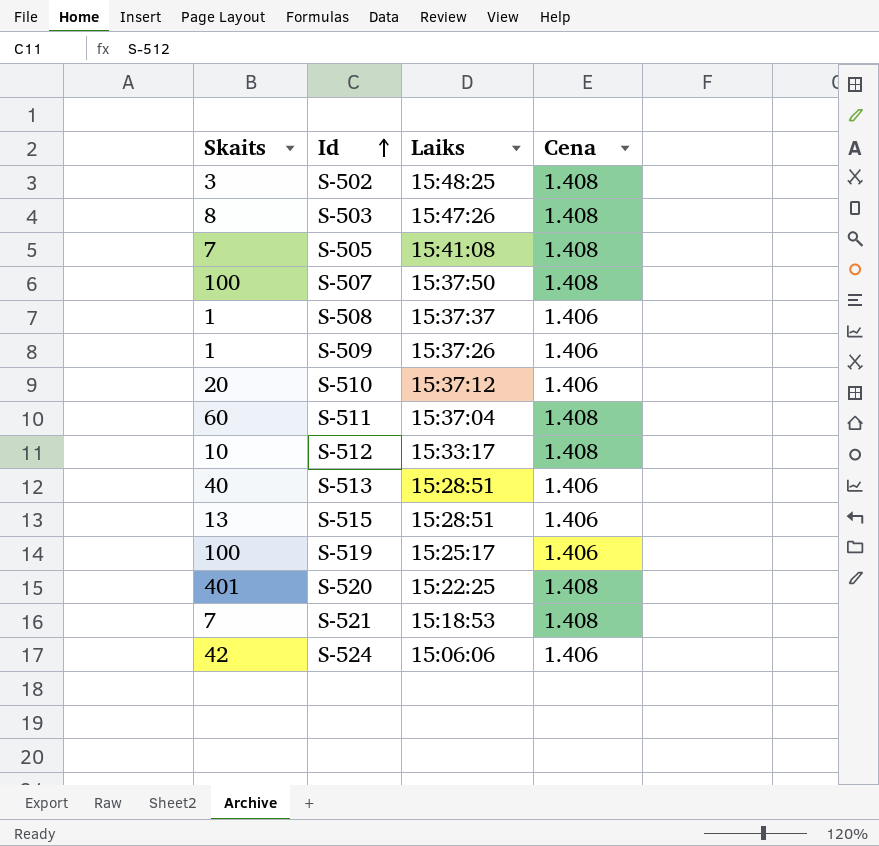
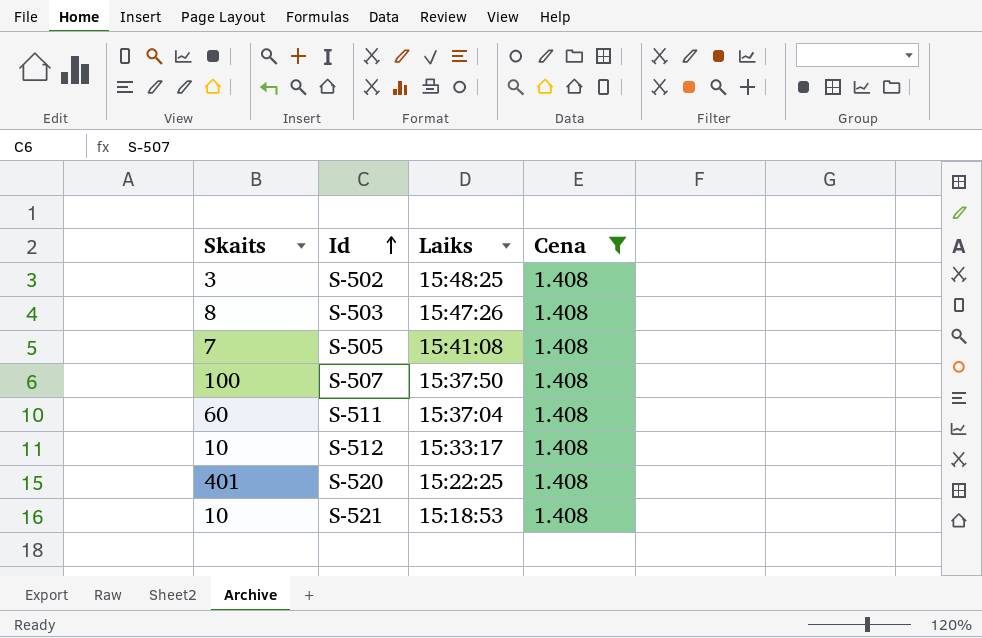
filter: none -> Cena = 1.408
S-521 | Skaits: 7 -> 10

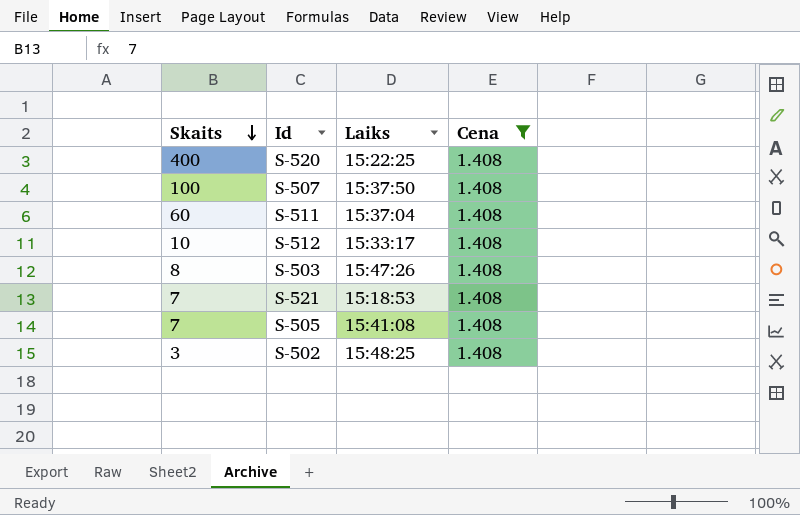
row order: Id ascending -> Skaits descending
S-520 | Skaits: 401 -> 400
S-521 | Skaits: 10 -> 7

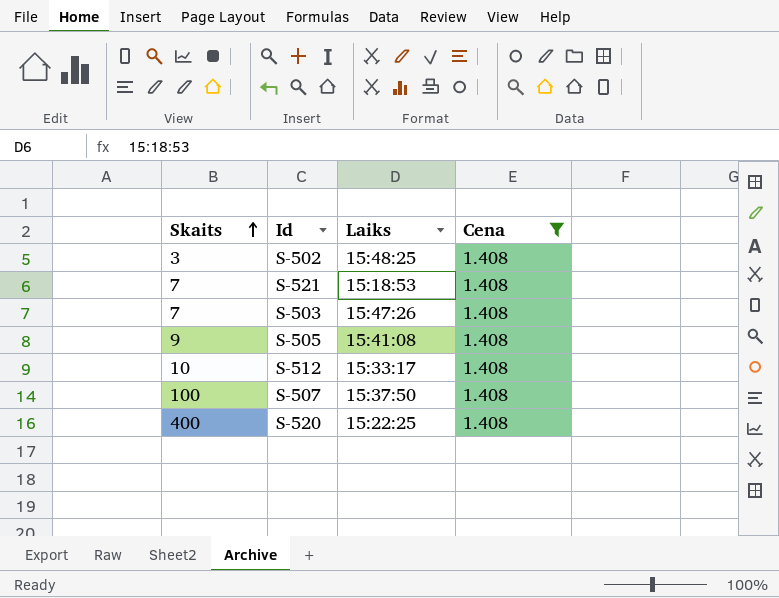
row order: Skaits descending -> Skaits ascending
row S-511: 60 | 15:37:04 | 1.408 -> none
S-503 | Skaits: 8 -> 7
S-505 | Skaits: 7 -> 9

